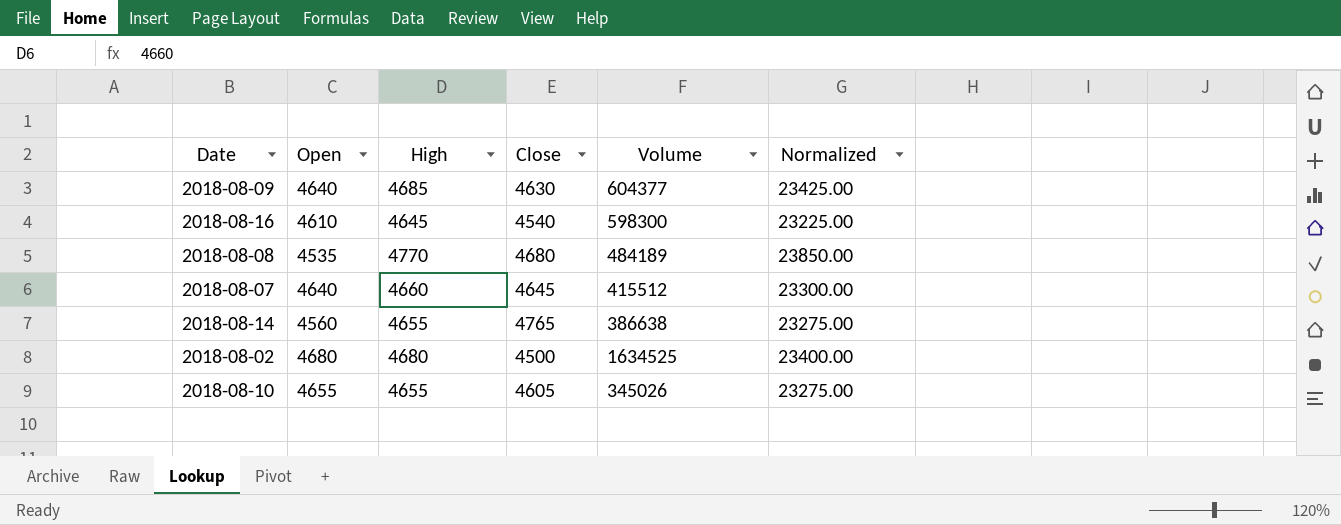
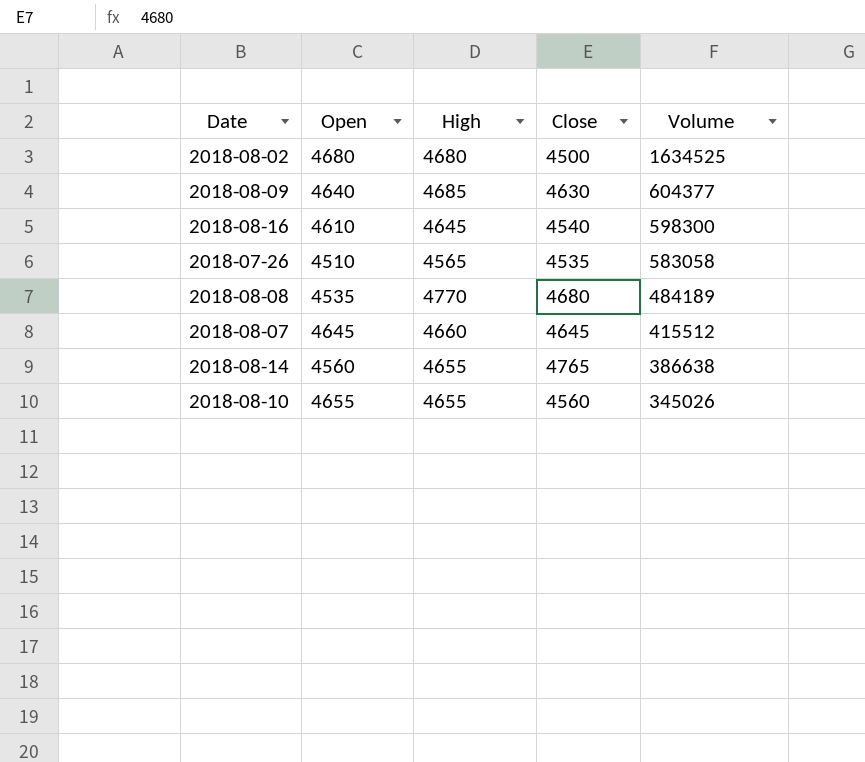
row order: none -> Volume descending
column Normalized | formula: [High] * 5 -> none
row 2018-07-26: none -> 4510 | 4565 | 4535 | 583058
2018-08-07 | Open: 4640 -> 4645
2018-08-10 | Close: 4605 -> 4560

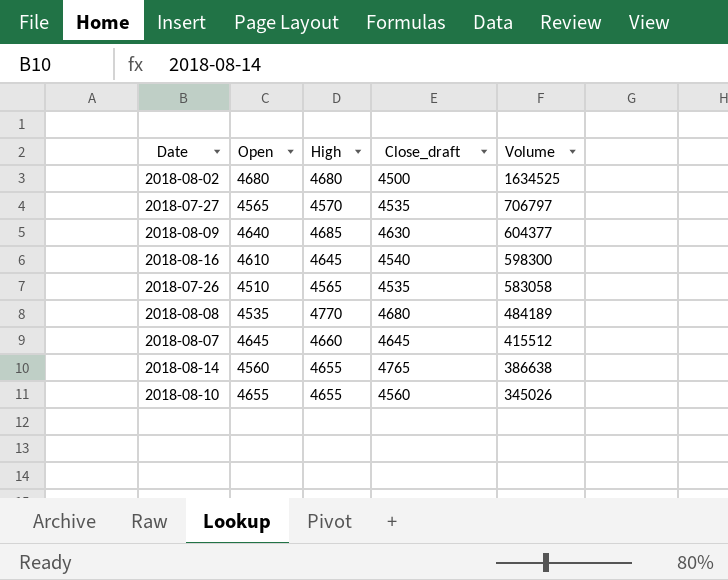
column name: Close -> Close_draft
row 2018-07-27: none -> 4565 | 4570 | 4535 | 706797

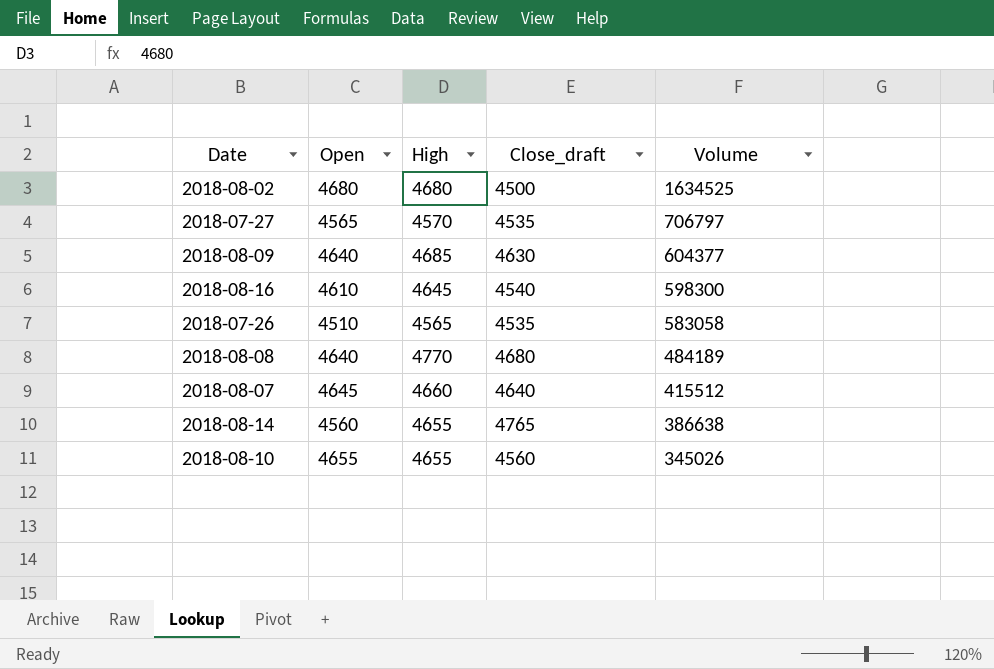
2018-08-08 | Open: 4535 -> 4640
2018-08-07 | Close_draft: 4645 -> 4640

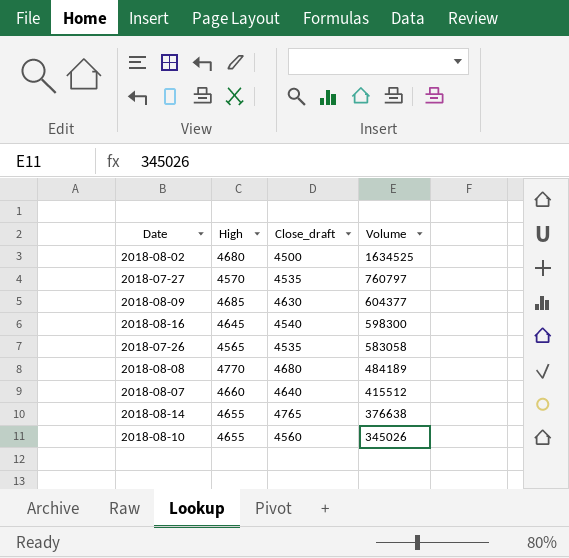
column Open | position: 2 -> none
2018-07-27 | Volume: 706797 -> 760797
2018-08-14 | Volume: 386638 -> 376638

